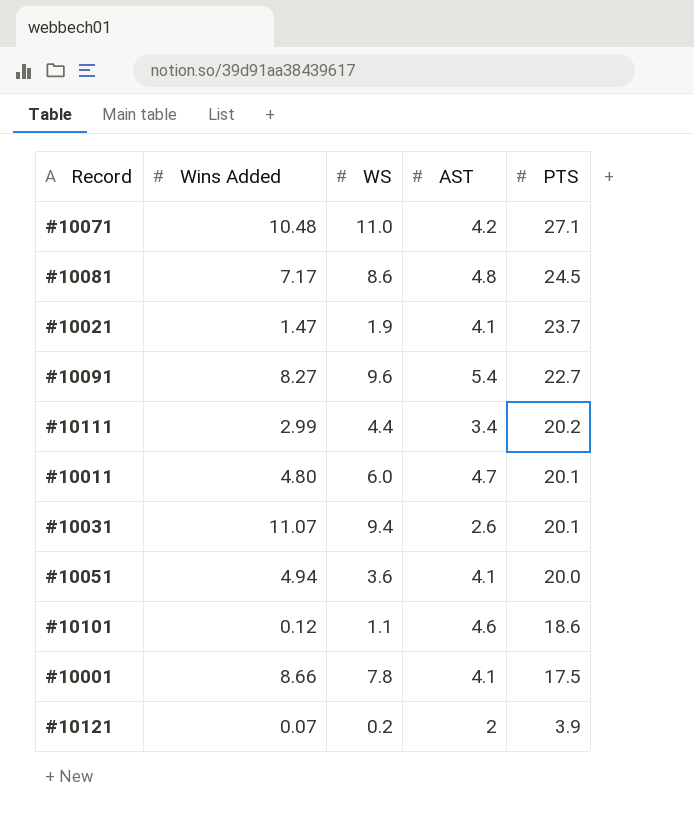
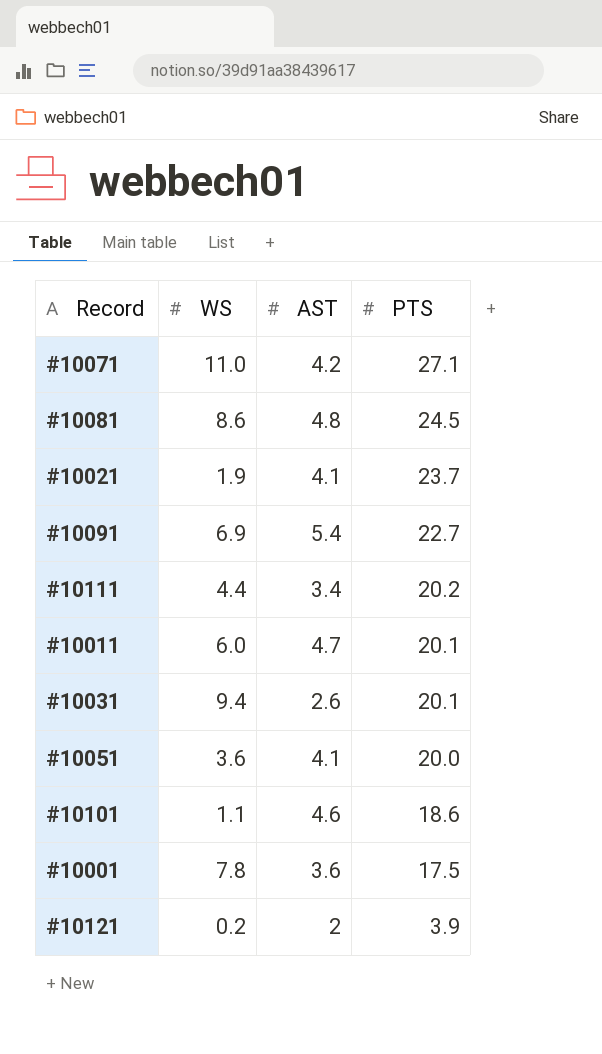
column Wins Added | position: 2 -> none
#10091 | WS: 9.6 -> 6.9
#10001 | AST: 4.1 -> 3.6

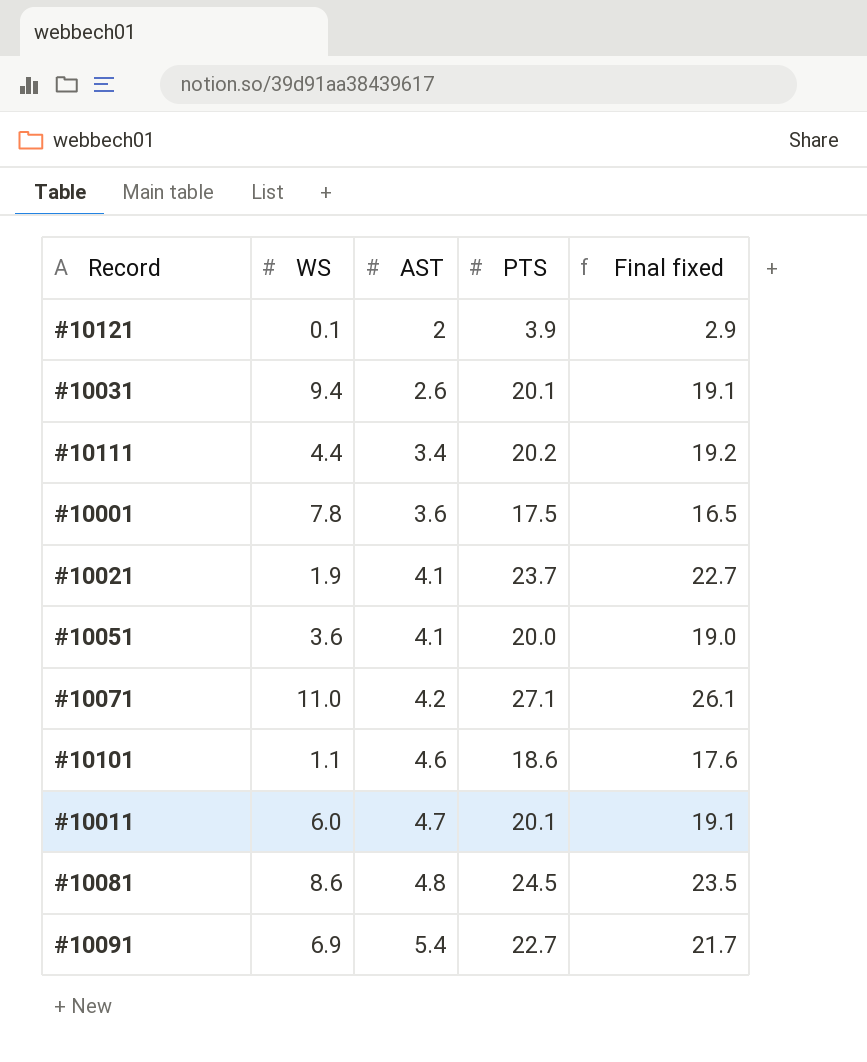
row order: PTS descending -> AST ascending
column Final fixed | formula: none -> [PTS] - 1
#10121 | WS: 0.2 -> 0.1

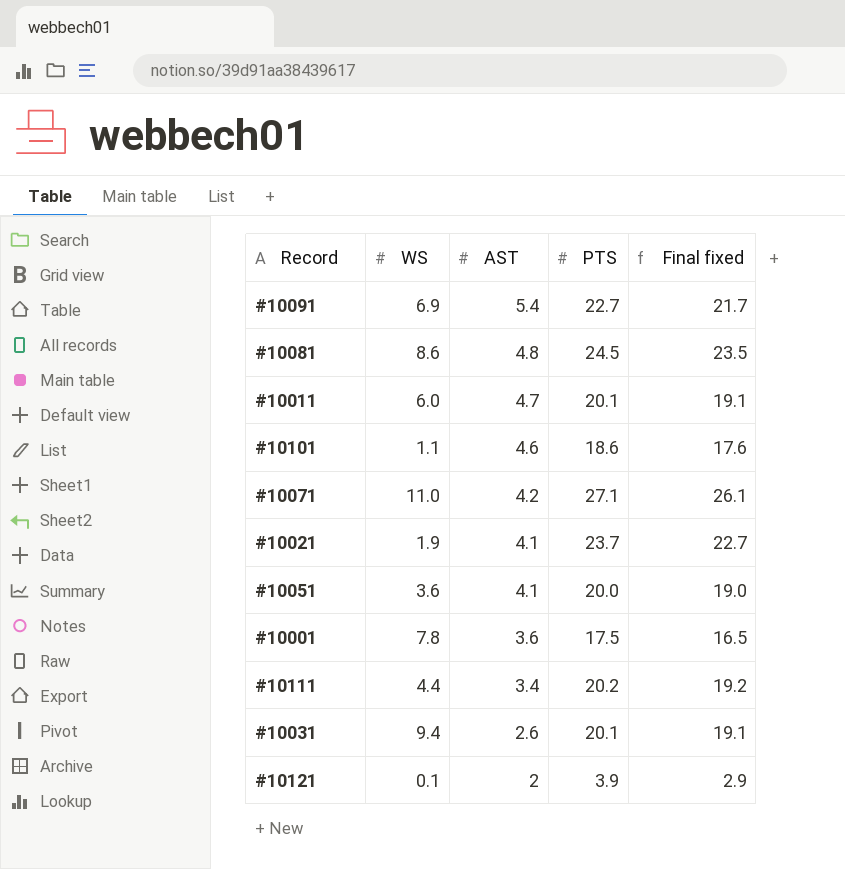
row order: AST ascending -> AST descending

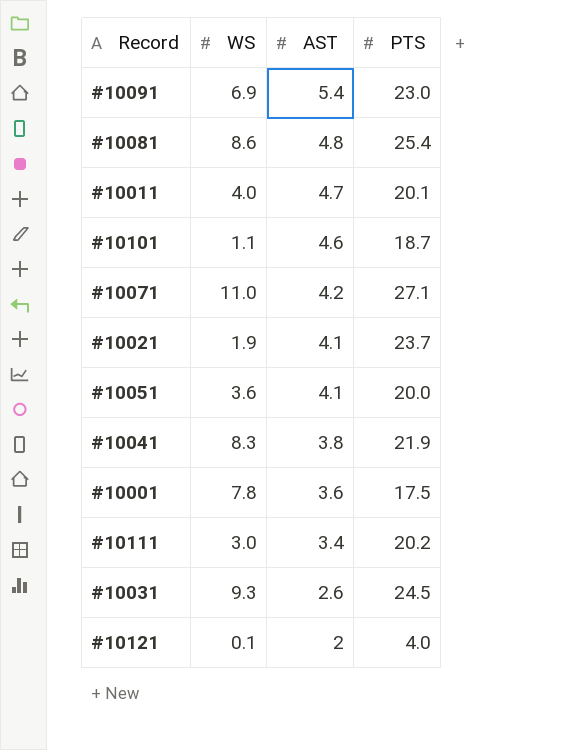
column Final fixed | formula: [PTS] - 1 -> none
#10091 | PTS: 22.7 -> 23.0
#10081 | PTS: 24.5 -> 25.4
#10011 | WS: 6.0 -> 4.0
#10101 | PTS: 18.6 -> 18.7
row #10041: none -> 8.3 | 3.8 | 21.9
#10111 | WS: 4.4 -> 3.0
#10031 | WS: 9.4 -> 9.3
#10031 | PTS: 20.1 -> 24.5
#10121 | PTS: 3.9 -> 4.0

